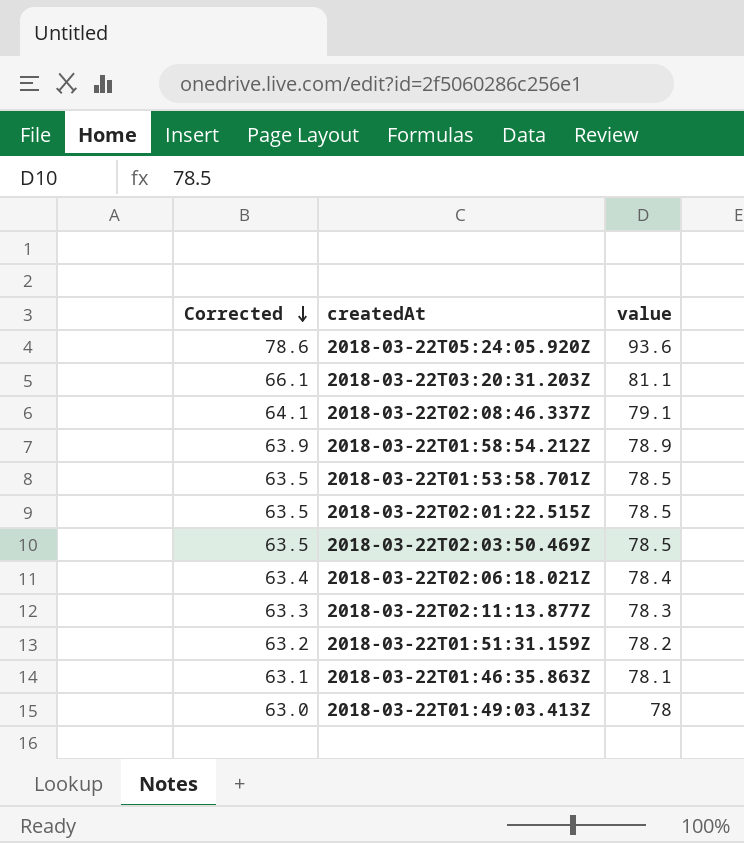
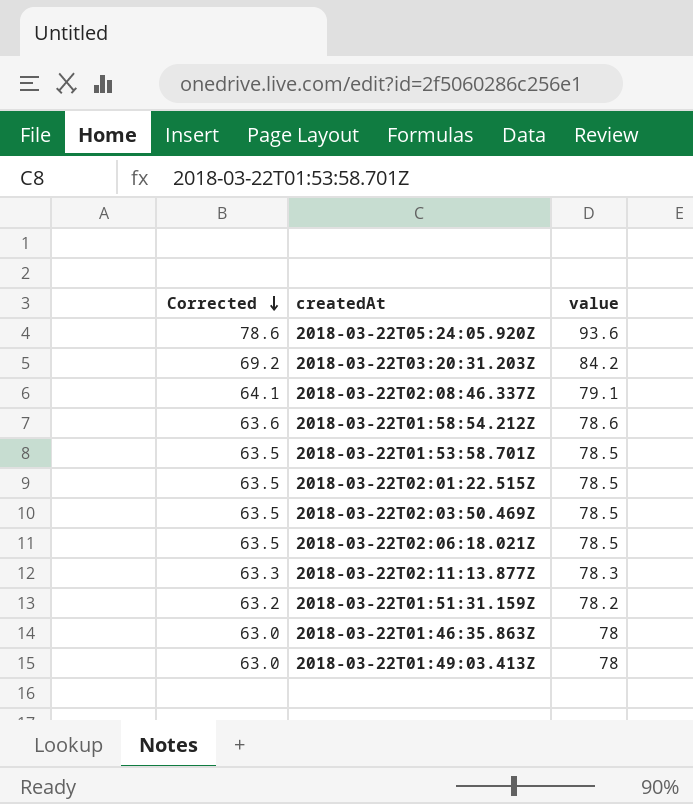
2018-03-22T03:20:31.203Z | Corrected: 66.1 -> 69.2
2018-03-22T03:20:31.203Z | value: 81.1 -> 84.2
2018-03-22T01:58:54.212Z | Corrected: 63.9 -> 63.6
2018-03-22T01:58:54.212Z | value: 78.9 -> 78.6
2018-03-22T02:06:18.021Z | Corrected: 63.4 -> 63.5
2018-03-22T02:06:18.021Z | value: 78.4 -> 78.5
2018-03-22T01:46:35.863Z | Corrected: 63.1 -> 63.0
2018-03-22T01:46:35.863Z | value: 78.1 -> 78

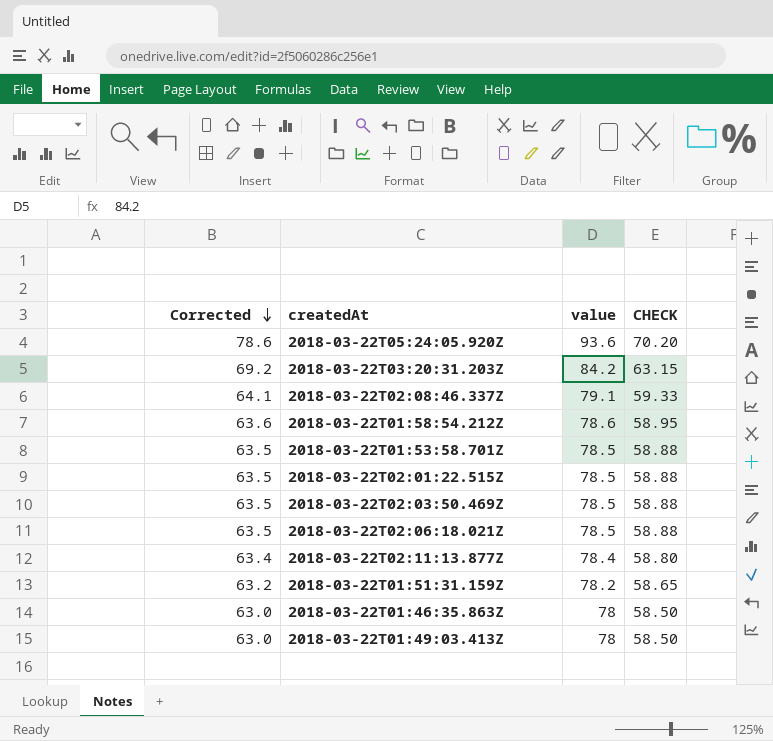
column CHECK | formula: none -> [value] * 0.75
2018-03-22T02:11:13.877Z | Corrected: 63.3 -> 63.4
2018-03-22T02:11:13.877Z | value: 78.3 -> 78.4

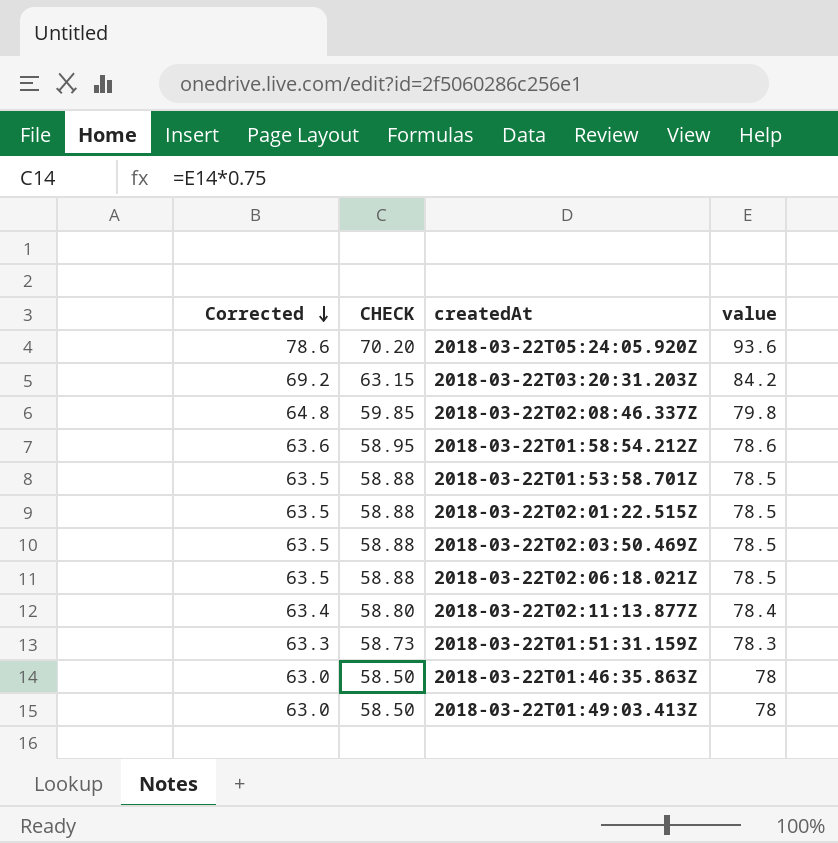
column CHECK | position: 4 -> 2
2018-03-22T02:08:46.337Z | Corrected: 64.1 -> 64.8
2018-03-22T02:08:46.337Z | CHECK: 59.33 -> 59.85
2018-03-22T02:08:46.337Z | value: 79.1 -> 79.8
2018-03-22T01:51:31.159Z | Corrected: 63.2 -> 63.3
2018-03-22T01:51:31.159Z | CHECK: 58.65 -> 58.73
2018-03-22T01:51:31.159Z | value: 78.2 -> 78.3

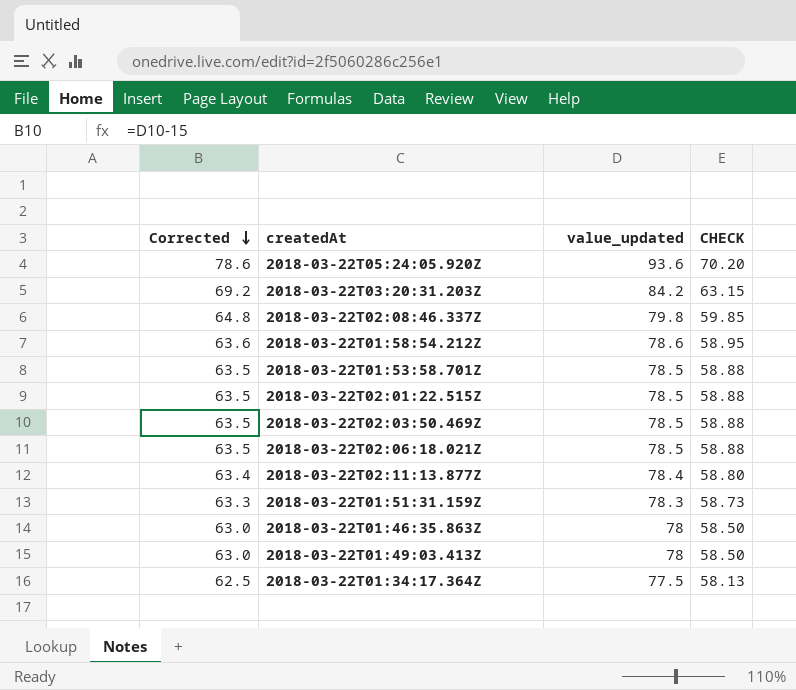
column name: value -> value_updated
column CHECK | position: 2 -> 4
row 2018-03-22T01:34:17.364Z: none -> 62.5 | 77.5 | 58.13

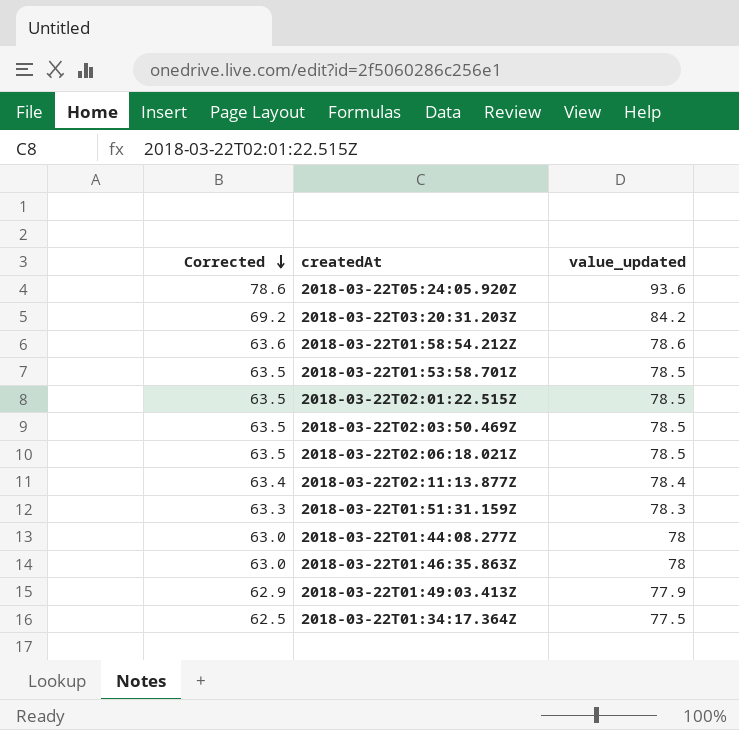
column CHECK | formula: [value_updated] * 0.75 -> none
row 2018-03-22T02:08:46.337Z: 64.8 | 79.8 | 59.85 -> none
row 2018-03-22T01:44:08.277Z: none -> 63.0 | 78
2018-03-22T01:49:03.413Z | Corrected: 63.0 -> 62.9
2018-03-22T01:49:03.413Z | value_updated: 78 -> 77.9

